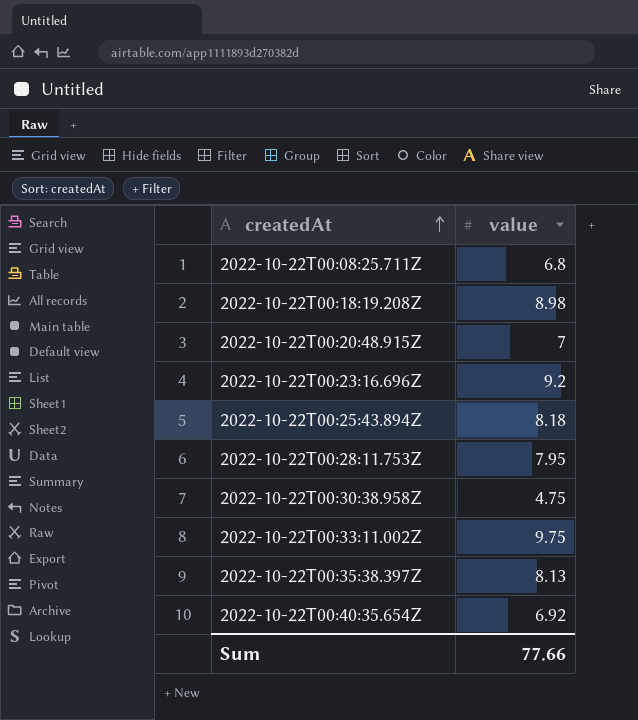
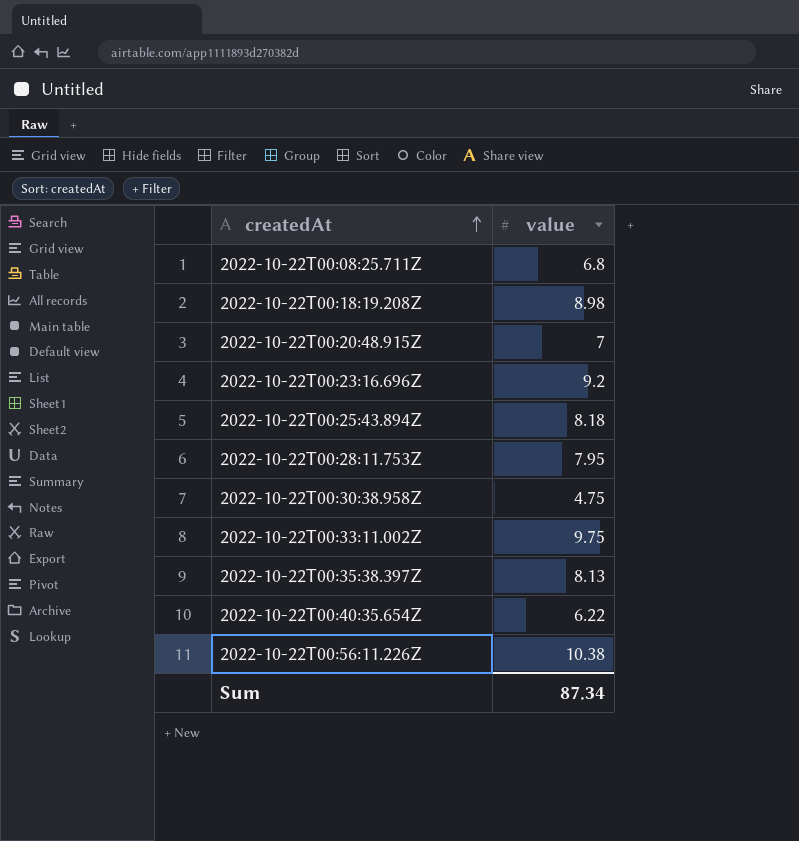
2022-10-22T00:40:35.654Z | value: 6.92 -> 6.22
row 2022-10-22T00:56:11.226Z: none -> 10.38
Sum | value: 77.66 -> 87.34

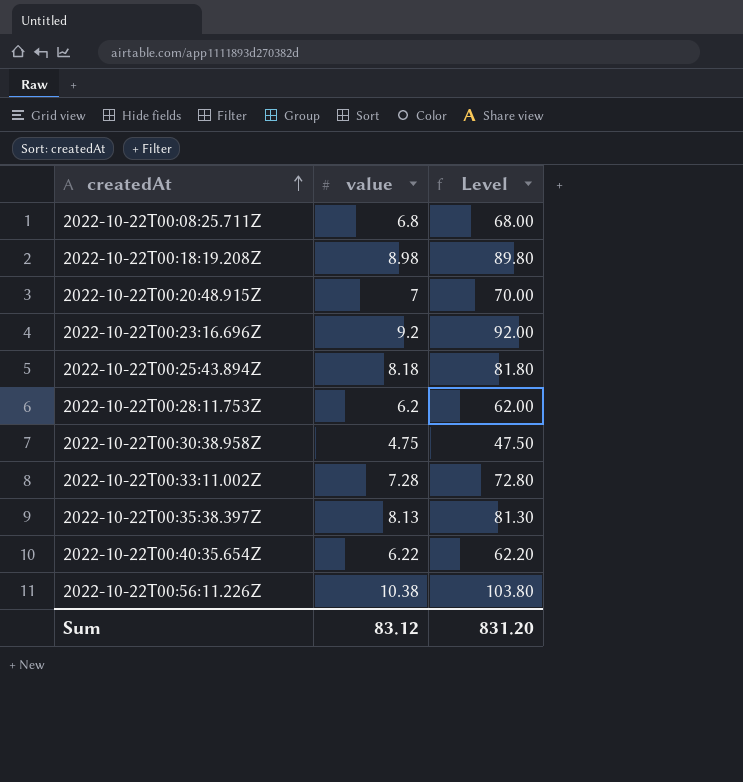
column Level | formula: none -> [value] * 10
2022-10-22T00:28:11.753Z | value: 7.95 -> 6.2
2022-10-22T00:33:11.002Z | value: 9.75 -> 7.28
Sum | value: 87.34 -> 83.12

